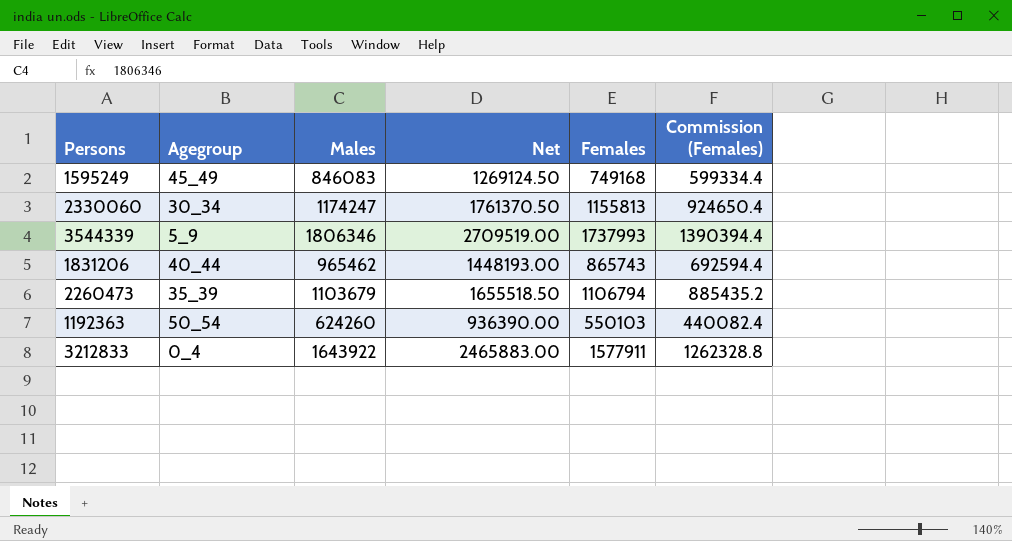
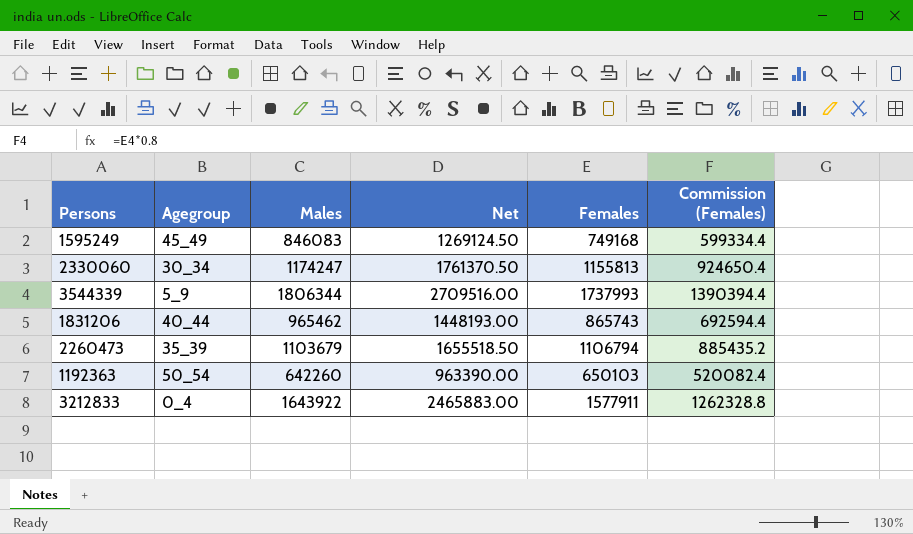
3544339 | Males: 1806346 -> 1806344
3544339 | Net: 2709519.00 -> 2709516.00
1192363 | Males: 624260 -> 642260
1192363 | Net: 936390.00 -> 963390.00
1192363 | Females: 550103 -> 650103
1192363 | Commission (Females): 440082.4 -> 520082.4

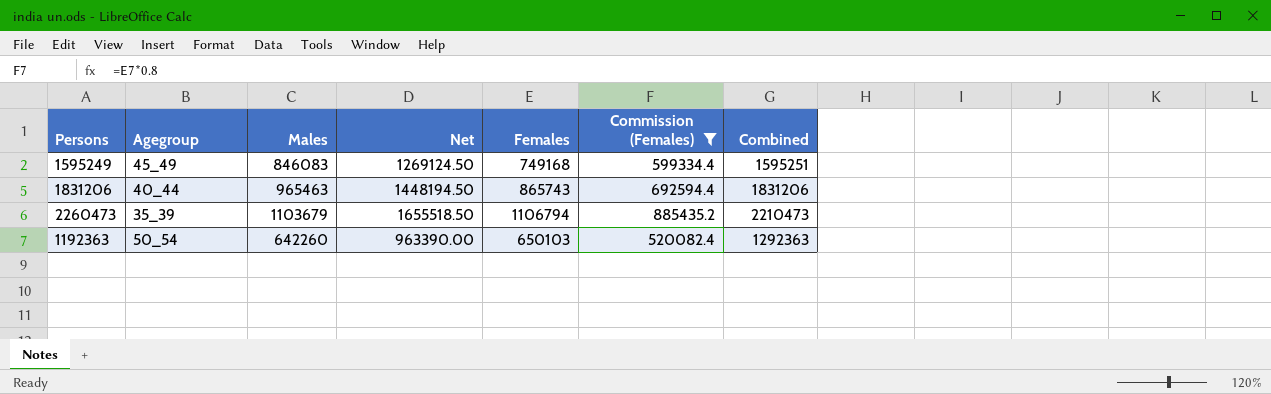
filter: none -> Commission (Females) <= 885435.2
column Combined | formula: none -> [Males] + [Females]
1831206 | Males: 965462 -> 965463
1831206 | Net: 1448193.00 -> 1448194.50

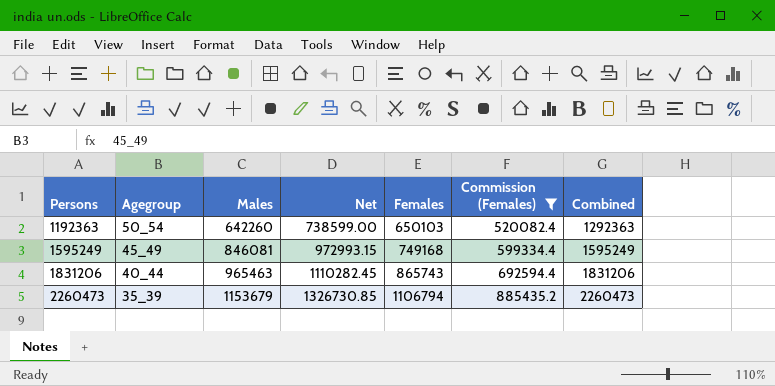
row order: none -> Persons ascending
column Net | formula: [Males] * 1.5 -> [Males] * 1.15
1595249 | Males: 846083 -> 846081
1595249 | Combined: 1595251 -> 1595249
2260473 | Males: 1103679 -> 1153679
2260473 | Combined: 2210473 -> 2260473

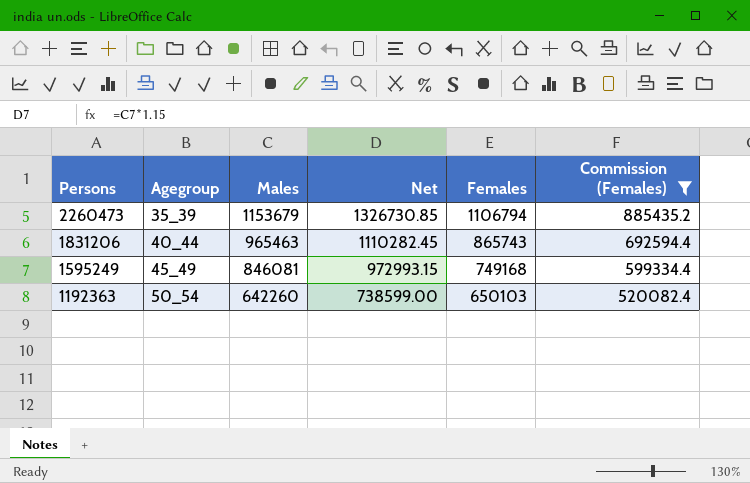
row order: Persons ascending -> Persons descending
column Combined | formula: [Males] + [Females] -> none

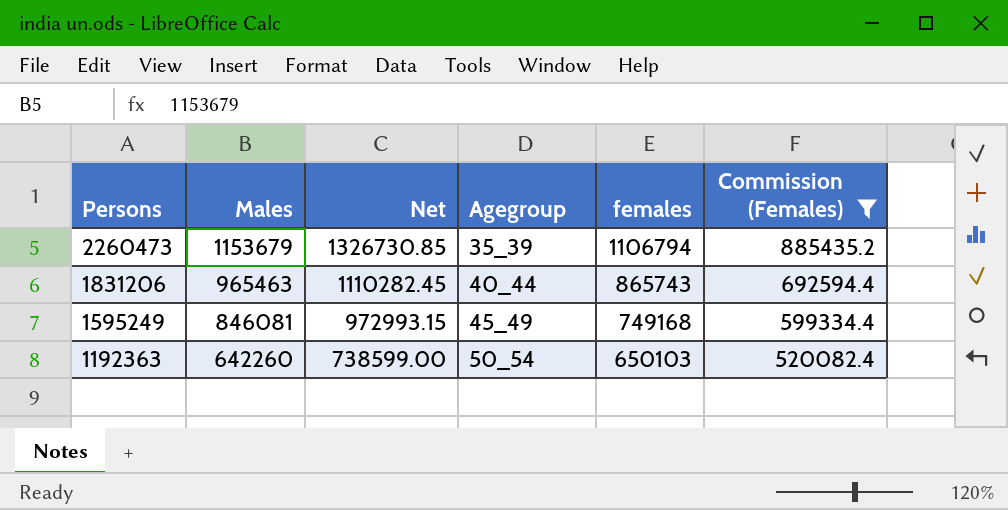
column Agegroup | position: 2 -> 4
column name: Females -> females

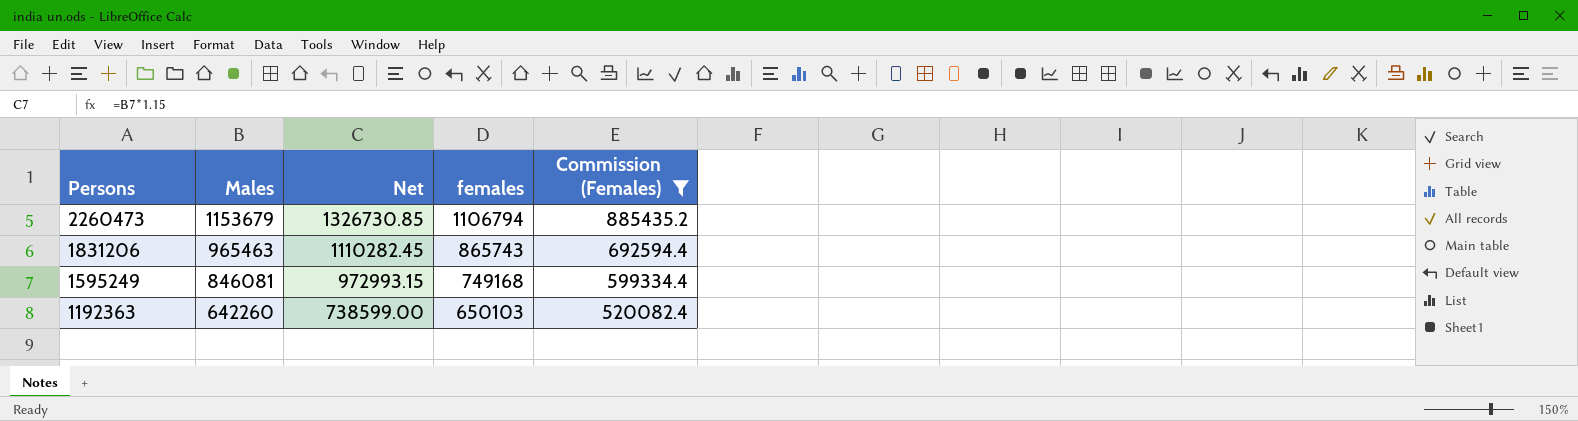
column Agegroup | position: 4 -> none

